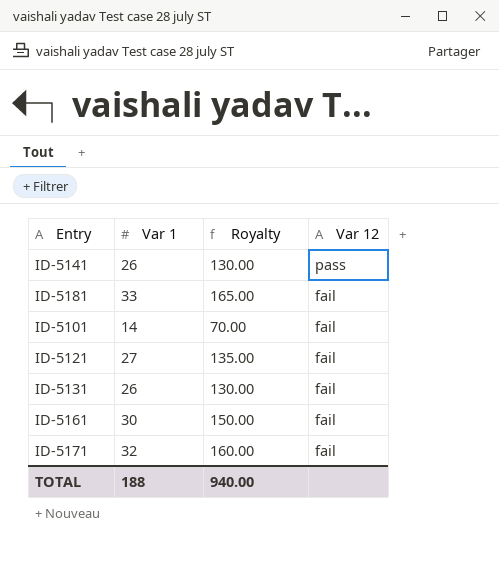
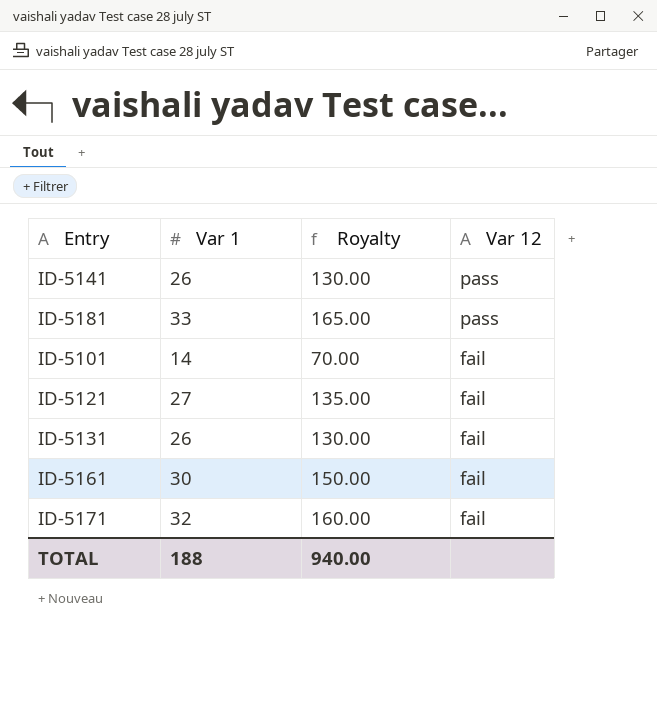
ID-5181 | Var 12: fail -> pass

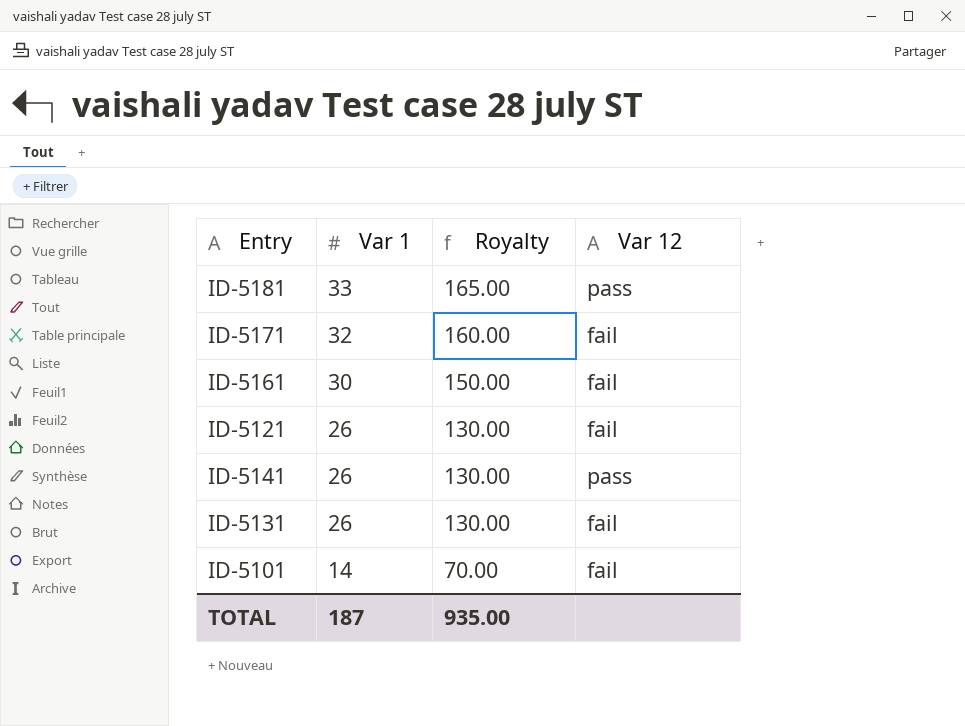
row order: Var 12 descending -> Var 1 descending
ID-5121 | Var 1: 27 -> 26
ID-5121 | Royalty: 135.00 -> 130.00
TOTAL | Var 1: 188 -> 187
TOTAL | Royalty: 940.00 -> 935.00

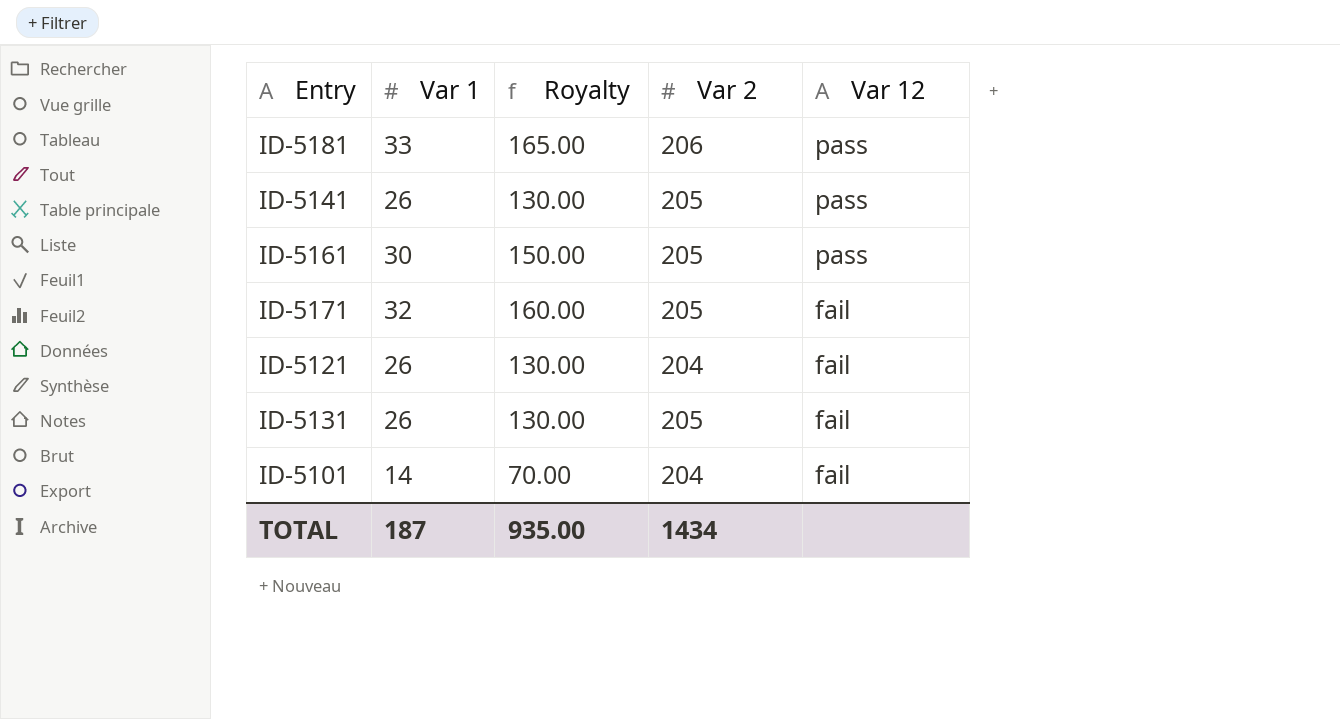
row order: Var 1 descending -> Var 12 descending
column Var 2 | position: none -> 4
ID-5161 | Var 12: fail -> pass

